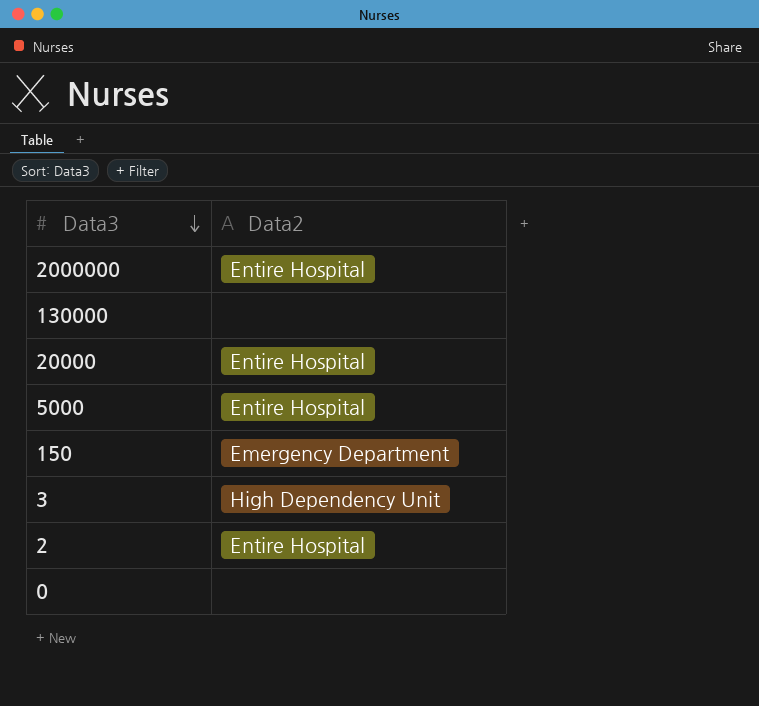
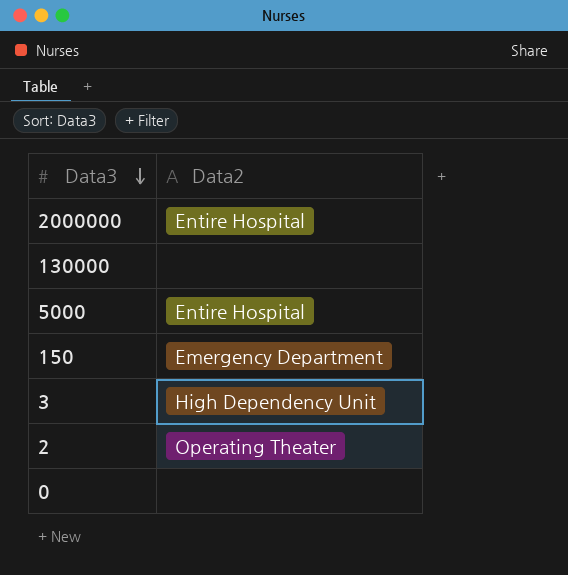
row 20000: Entire Hospital -> none
2 | Data2: Entire Hospital -> Operating Theater

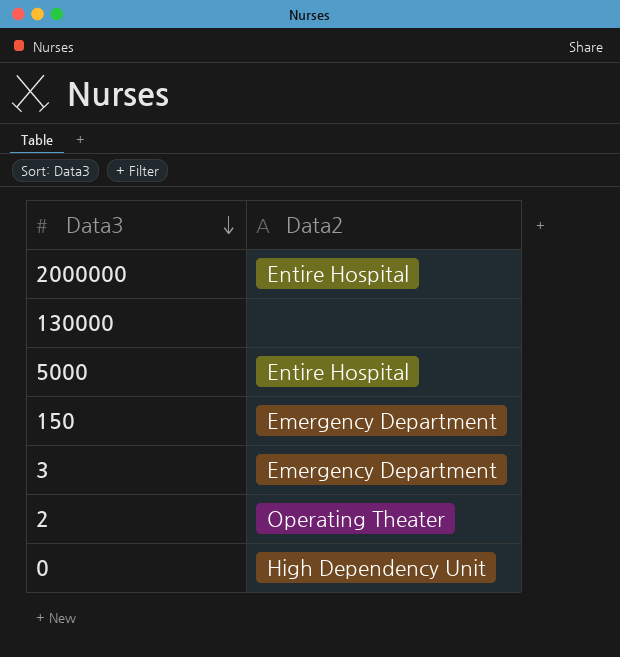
3 | Data2: High Dependency Unit -> Emergency Department
0 | Data2: none -> High Dependency Unit

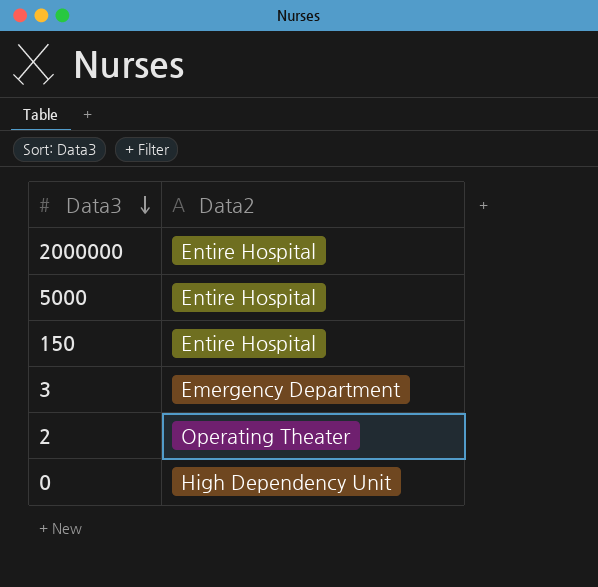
row 130000: none -> none
150 | Data2: Emergency Department -> Entire Hospital

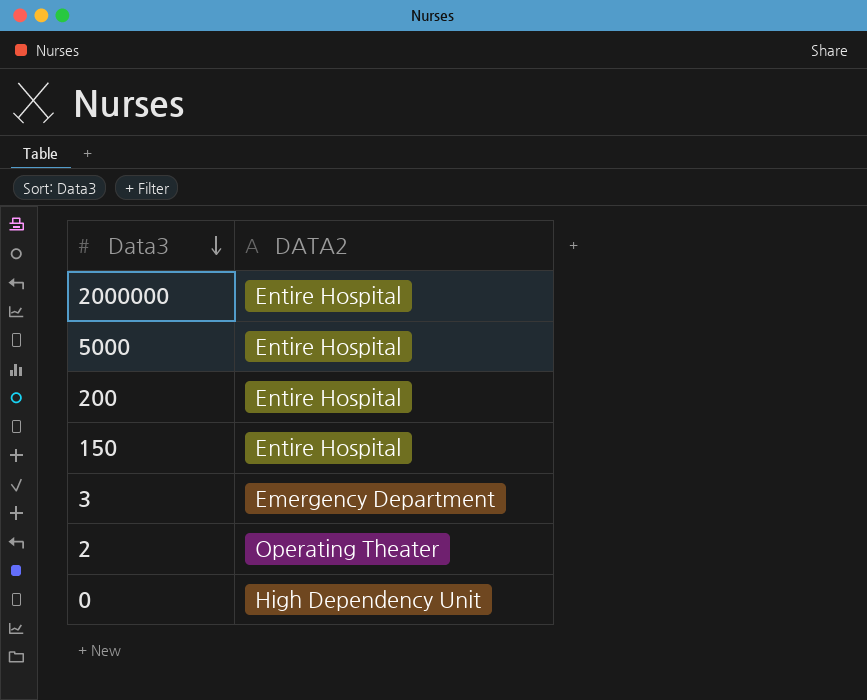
column name: Data2 -> DATA2
row 200: none -> Entire Hospital

